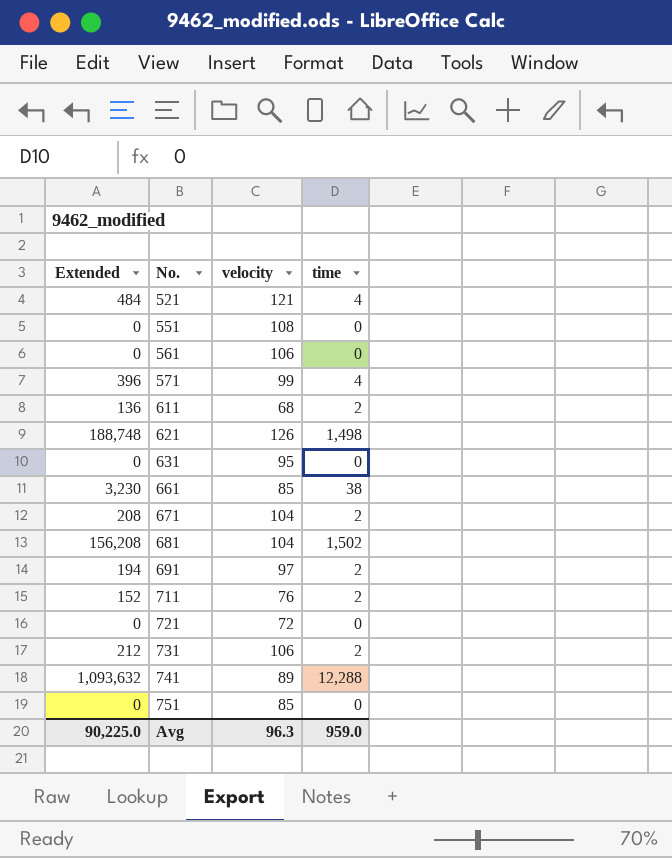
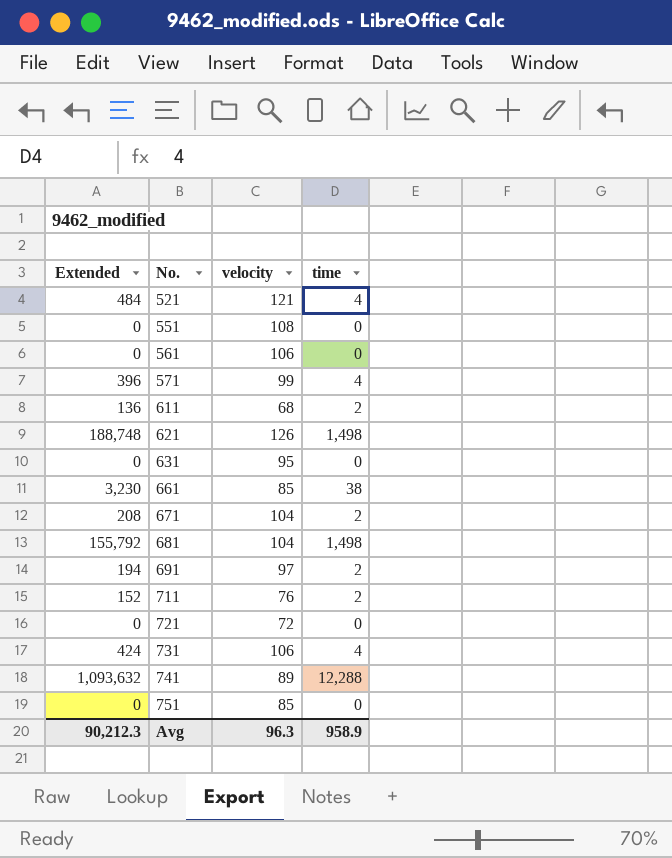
681 | Extended: 156,208 -> 155,792
681 | time: 1,502 -> 1,498
731 | Extended: 212 -> 424
731 | time: 2 -> 4
Avg | Extended: 90,225.0 -> 90,212.3
Avg | time: 959.0 -> 958.9

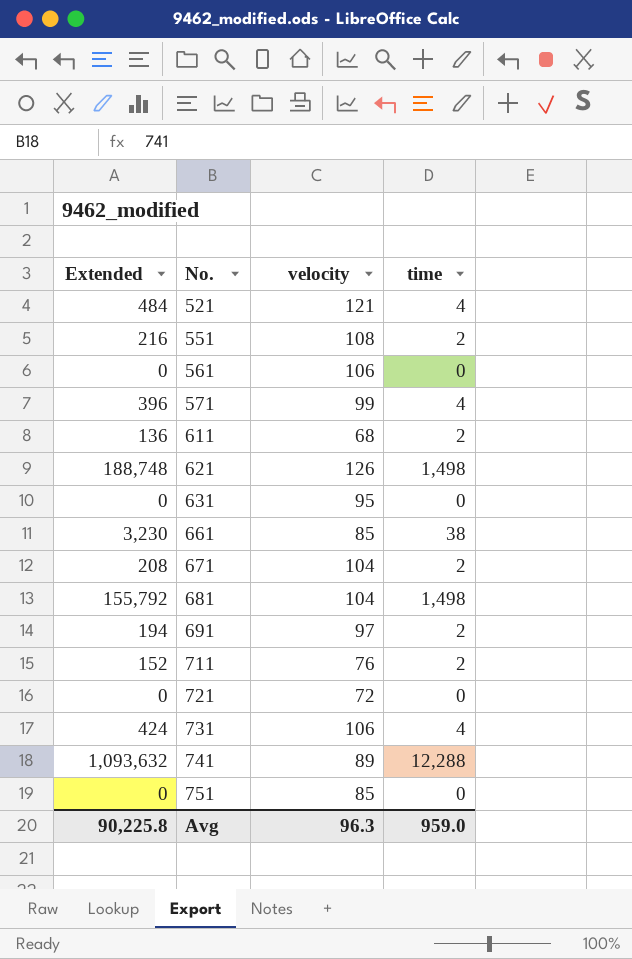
551 | Extended: 0 -> 216
551 | time: 0 -> 2
Avg | Extended: 90,212.3 -> 90,225.8
Avg | time: 958.9 -> 959.0

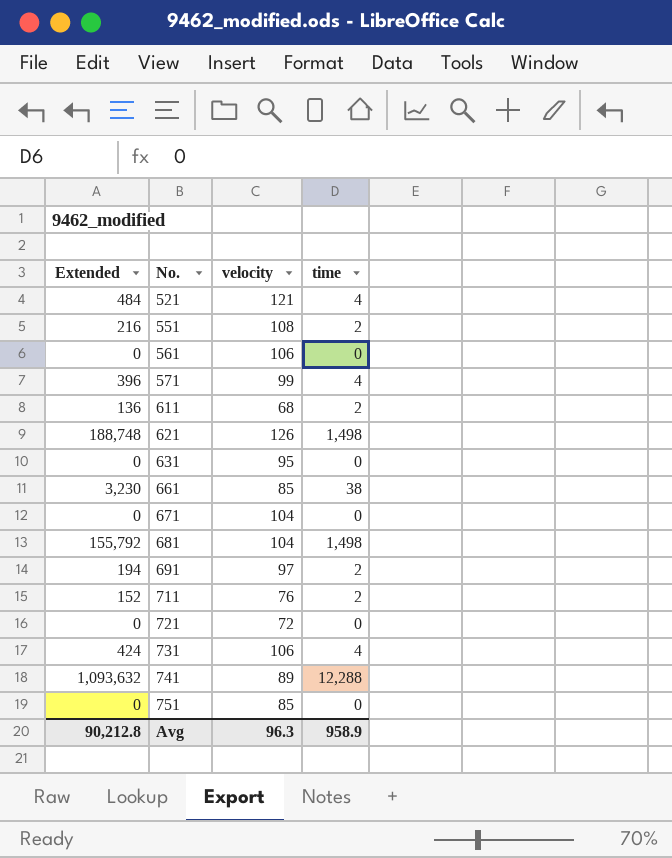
671 | Extended: 208 -> 0
671 | time: 2 -> 0
Avg | Extended: 90,225.8 -> 90,212.8
Avg | time: 959.0 -> 958.9

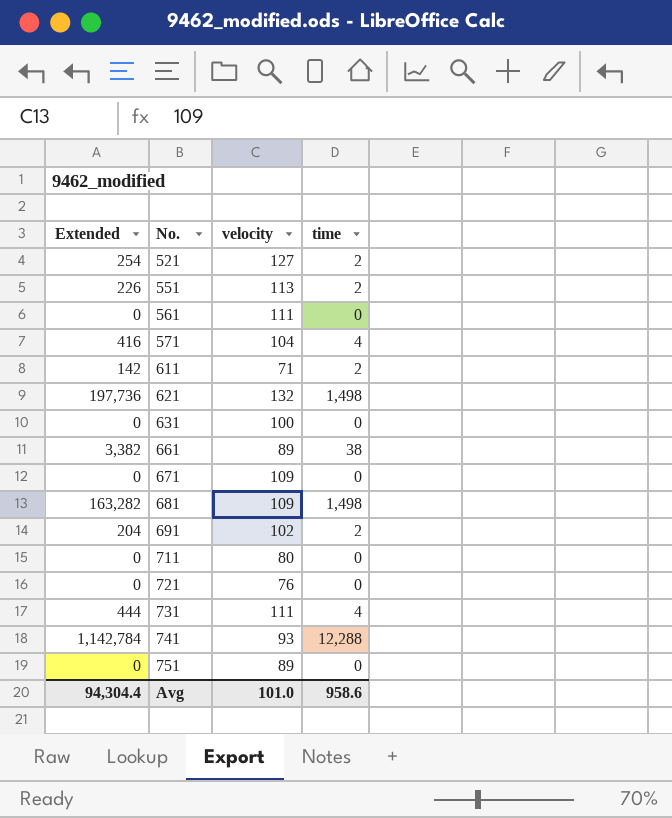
521 | Extended: 484 -> 254
521 | velocity: 121 -> 127
521 | time: 4 -> 2
551 | Extended: 216 -> 226
551 | velocity: 108 -> 113
561 | velocity: 106 -> 111
571 | Extended: 396 -> 416
571 | velocity: 99 -> 104
611 | Extended: 136 -> 142
611 | velocity: 68 -> 71
621 | Extended: 188,748 -> 197,736
621 | velocity: 126 -> 132
631 | velocity: 95 -> 100
661 | Extended: 3,230 -> 3,382
661 | velocity: 85 -> 89
671 | velocity: 104 -> 109
681 | Extended: 155,792 -> 163,282
681 | velocity: 104 -> 109
691 | Extended: 194 -> 204
691 | velocity: 97 -> 102
711 | Extended: 152 -> 0
711 | velocity: 76 -> 80
711 | time: 2 -> 0
721 | velocity: 72 -> 76
731 | Extended: 424 -> 444
731 | velocity: 106 -> 111
741 | Extended: 1,093,632 -> 1,142,784
741 | velocity: 89 -> 93
751 | velocity: 85 -> 89
Avg | Extended: 90,212.8 -> 94,304.4
Avg | velocity: 96.3 -> 101.0
Avg | time: 958.9 -> 958.6

